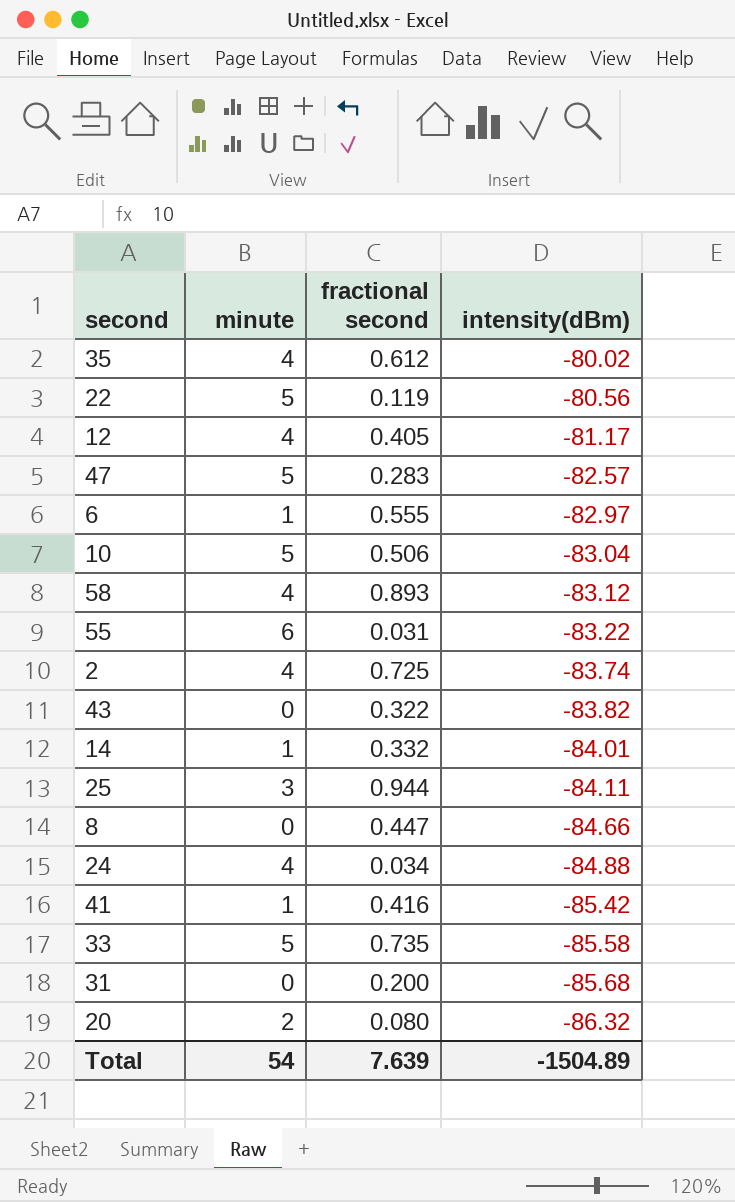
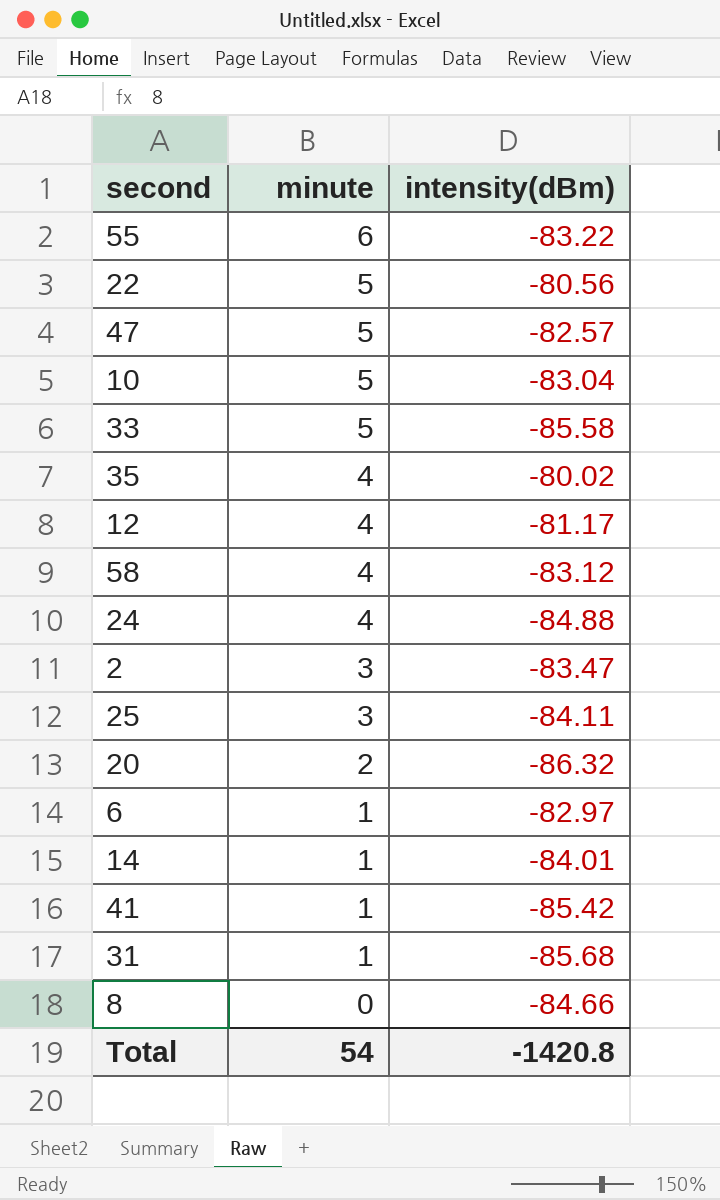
row order: intensity(dBm) descending -> minute descending
column fractional second | position: 3 -> none
row 43: 0 | 0.322 | -83.82 -> none
2 | minute: 4 -> 3
2 | intensity(dBm): -83.74 -> -83.47
31 | minute: 0 -> 1
Total | intensity(dBm): -1504.89 -> -1420.8

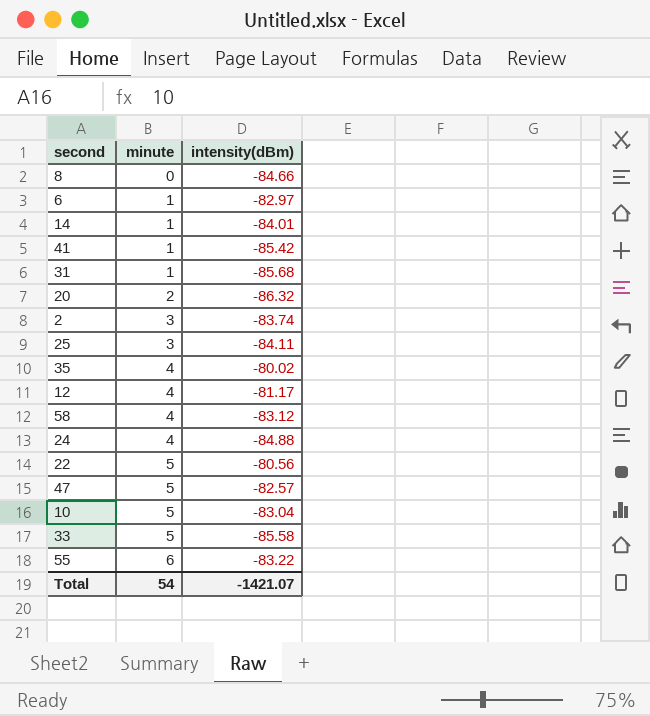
row order: minute descending -> minute ascending
2 | intensity(dBm): -83.47 -> -83.74
Total | intensity(dBm): -1420.8 -> -1421.07

